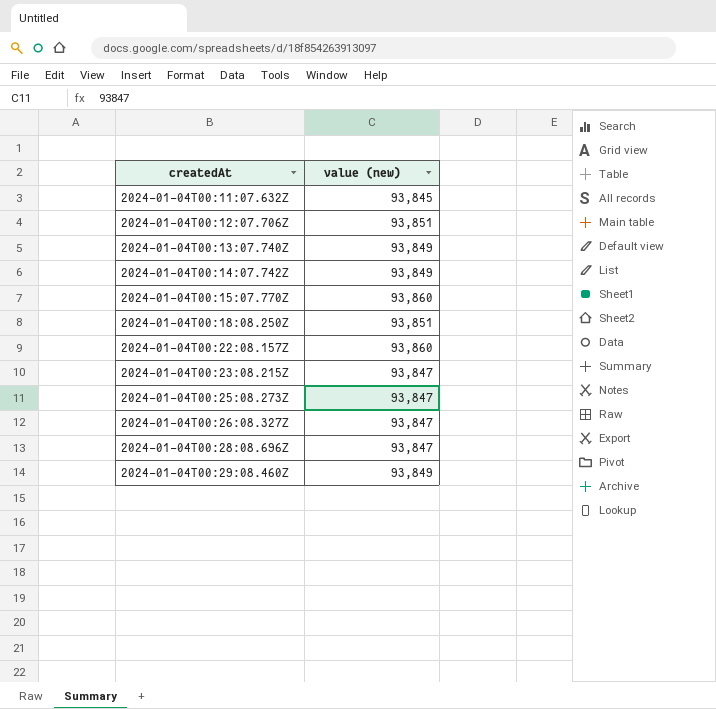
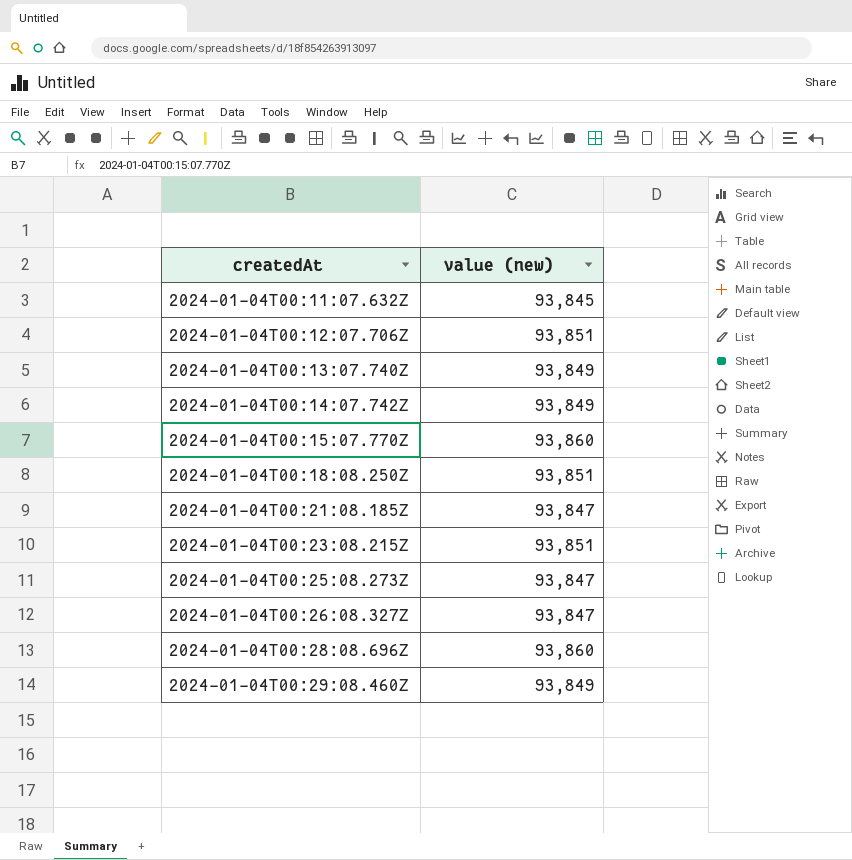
row 2024-01-04T00:22:08.157Z: 93,860 -> none
row 2024-01-04T00:21:08.185Z: none -> 93,847
2024-01-04T00:23:08.215Z | value (new): 93,847 -> 93,851
2024-01-04T00:28:08.696Z | value (new): 93,847 -> 93,860

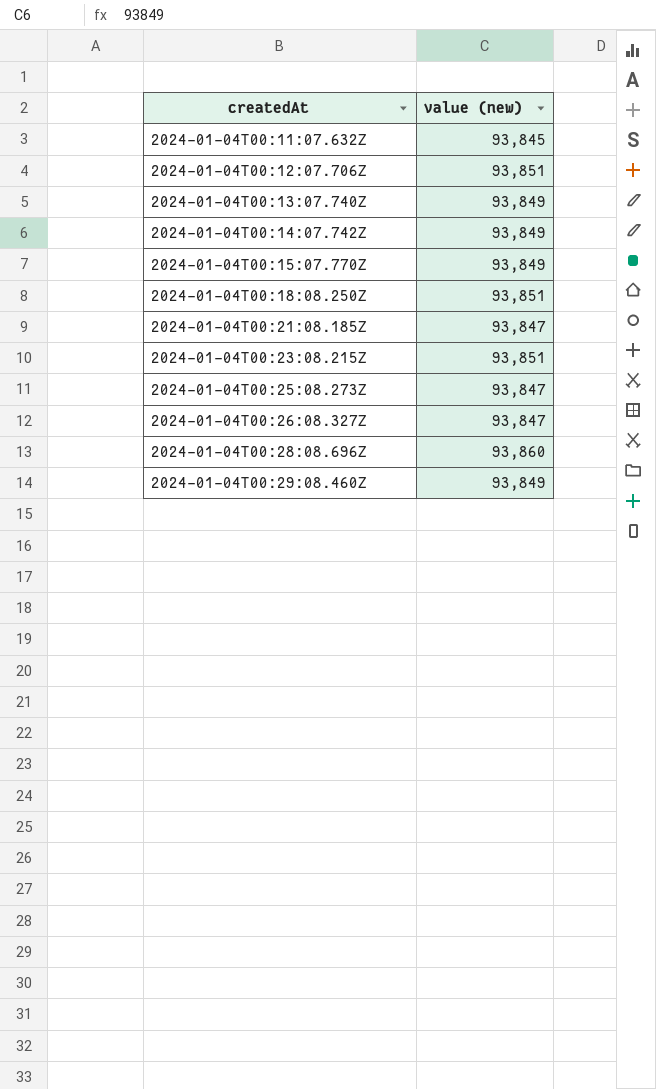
2024-01-04T00:15:07.770Z | value (new): 93,860 -> 93,849

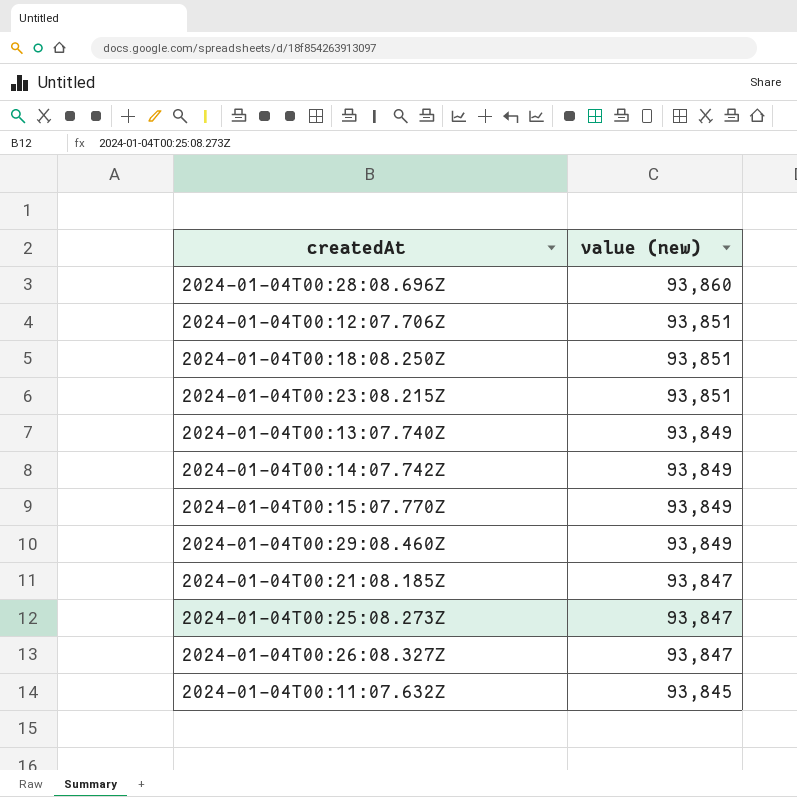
row order: createdAt ascending -> value (new) descending

